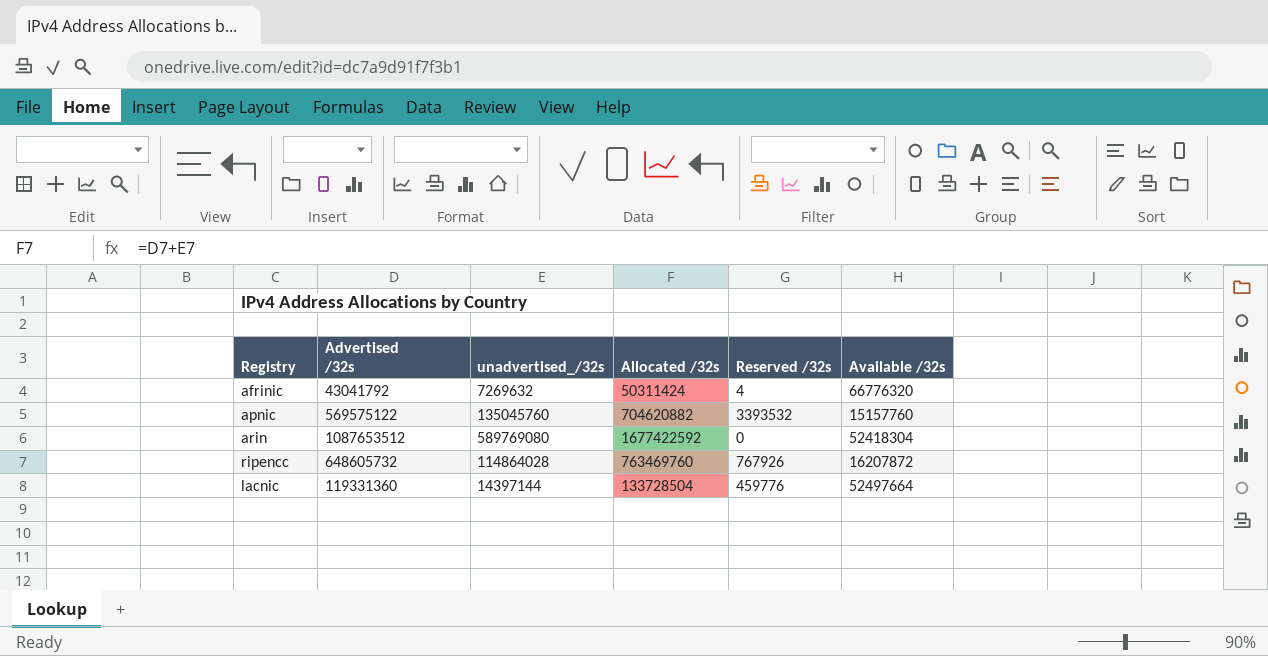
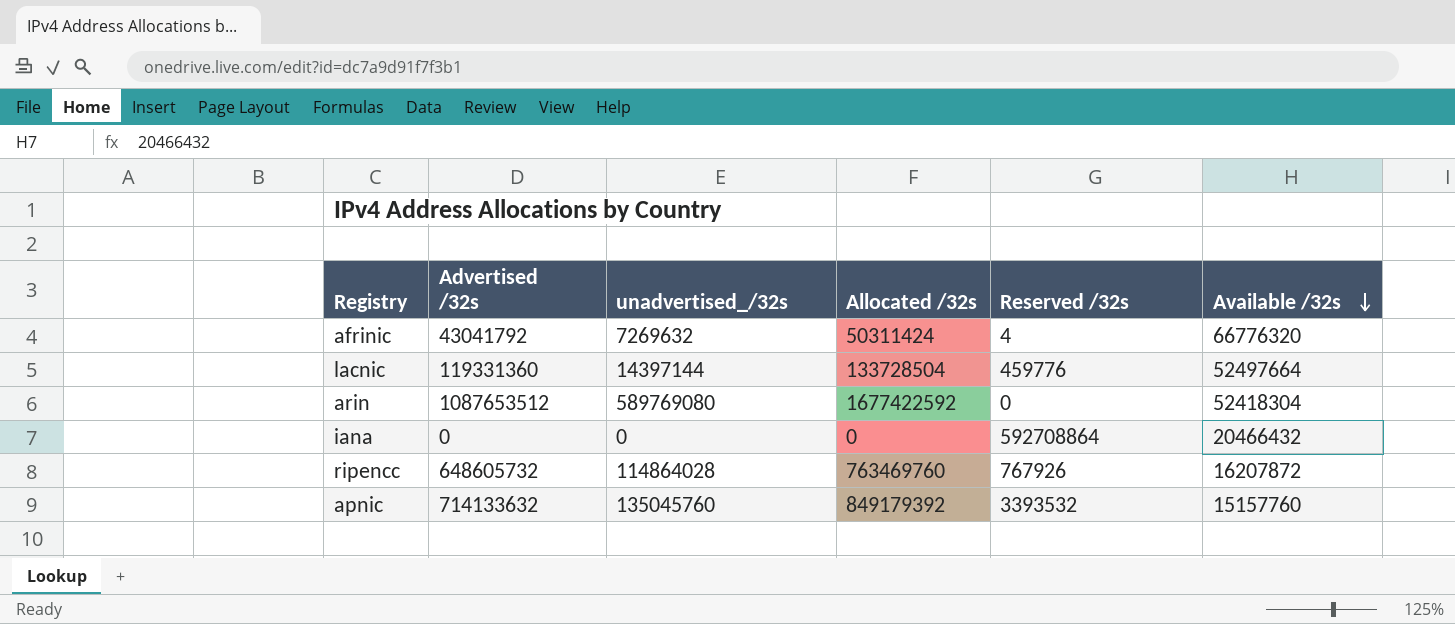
row order: none -> Available /32s descending
row iana: none -> 0 | 0 | 0 | 592708864 | 20466432
apnic | Advertised /32s: 569575122 -> 714133632
apnic | Allocated /32s: 704620882 -> 849179392

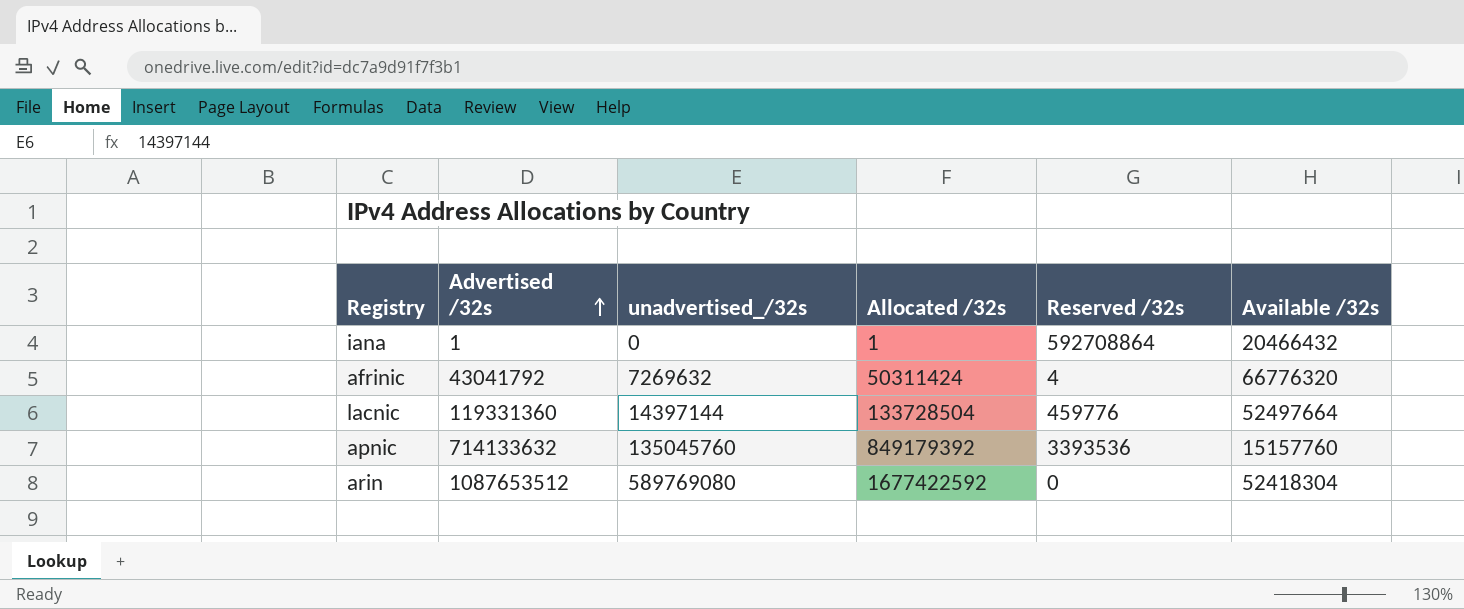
row order: Available /32s descending -> Advertised /32s ascending
row ripencc: 648605732 | 114864028 | 763469760 | 767926 | 16207872 -> none
iana | Advertised /32s: 0 -> 1
iana | Allocated /32s: 0 -> 1
apnic | Reserved /32s: 3393532 -> 3393536

